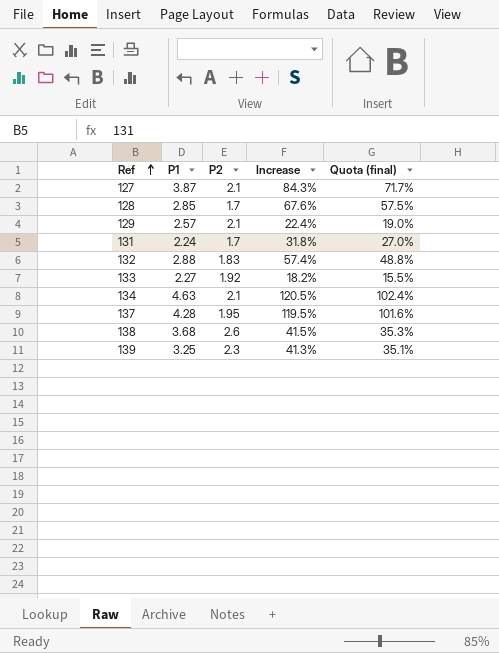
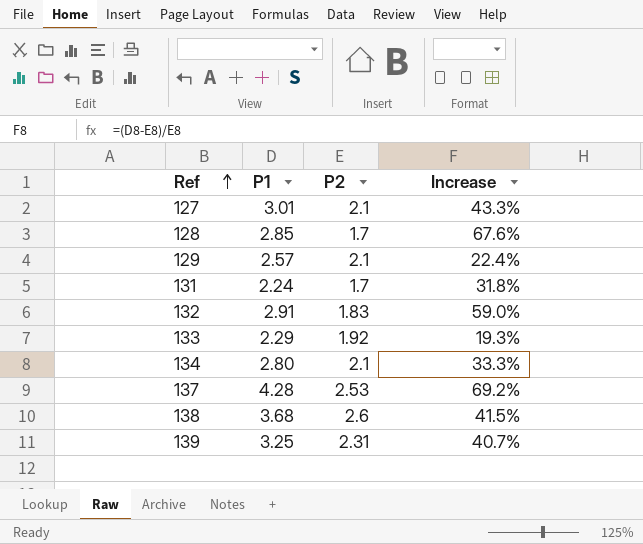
column Quota (final) | formula: [Increase] * 0.85 -> none
127 | P1: 3.87 -> 3.01
127 | Increase: 84.3% -> 43.3%
132 | P1: 2.88 -> 2.91
132 | Increase: 57.4% -> 59.0%
133 | P1: 2.27 -> 2.29
133 | Increase: 18.2% -> 19.3%
134 | P1: 4.63 -> 2.80
134 | Increase: 120.5% -> 33.3%
137 | P2: 1.95 -> 2.53
137 | Increase: 119.5% -> 69.2%
139 | P2: 2.3 -> 2.31
139 | Increase: 41.3% -> 40.7%

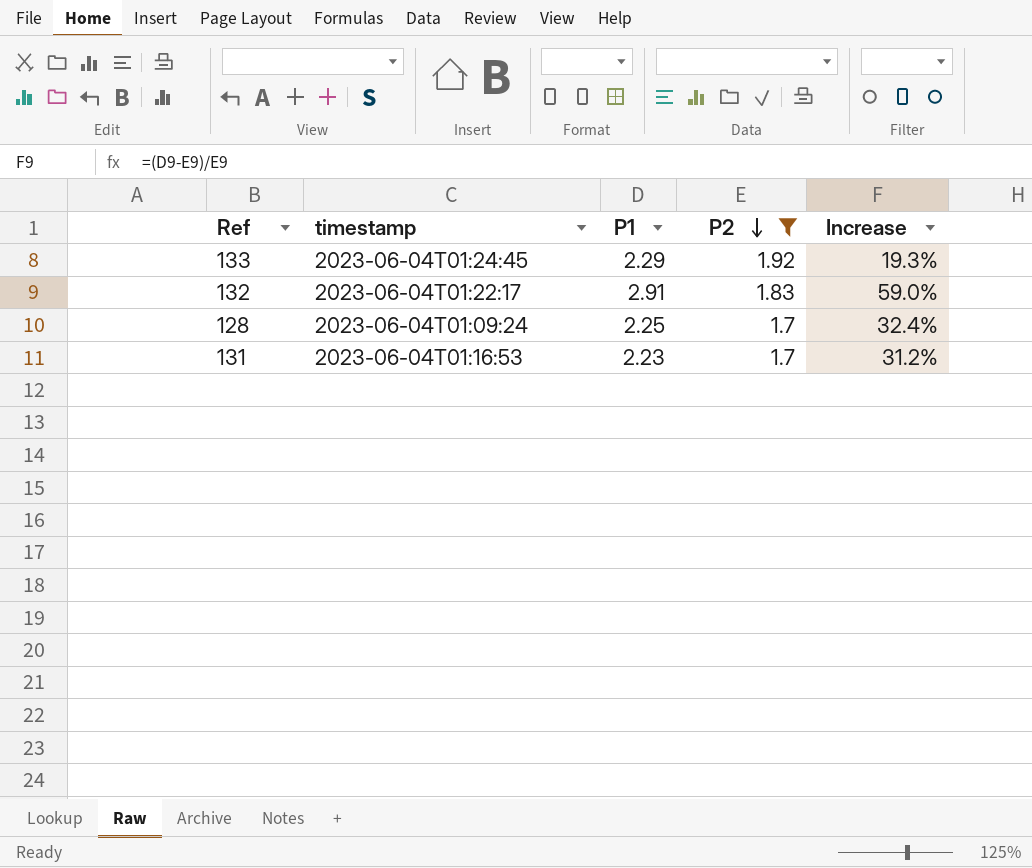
filter: none -> P2 <= 1.92
row order: Ref ascending -> P2 descending
column timestamp | position: none -> 2
128 | P1: 2.85 -> 2.25
128 | Increase: 67.6% -> 32.4%
131 | P1: 2.24 -> 2.23
131 | Increase: 31.8% -> 31.2%

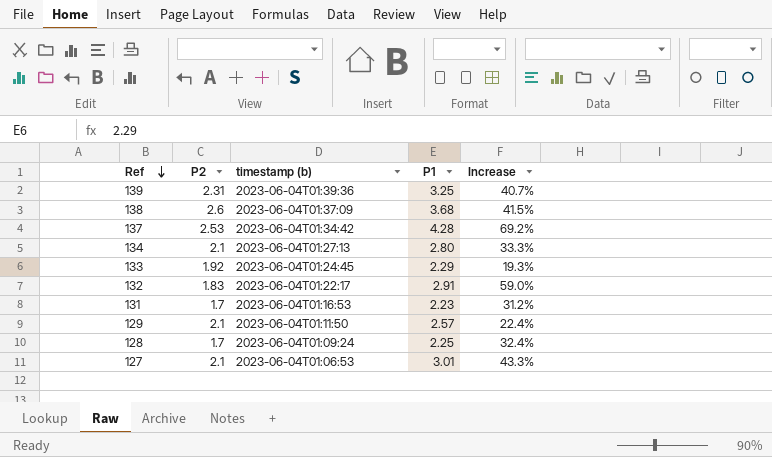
filter: P2 <= 1.92 -> none
row order: P2 descending -> Ref descending
column P2 | position: 4 -> 2
column name: timestamp -> timestamp (b)

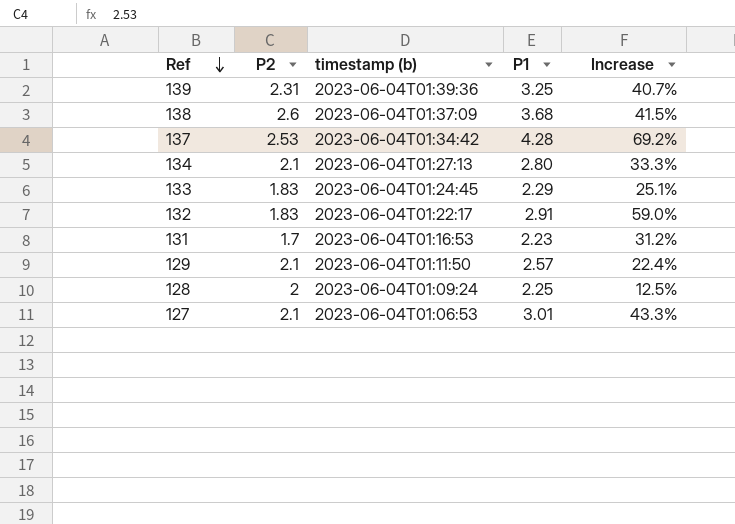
133 | P2: 1.92 -> 1.83
133 | Increase: 19.3% -> 25.1%
128 | P2: 1.7 -> 2
128 | Increase: 32.4% -> 12.5%

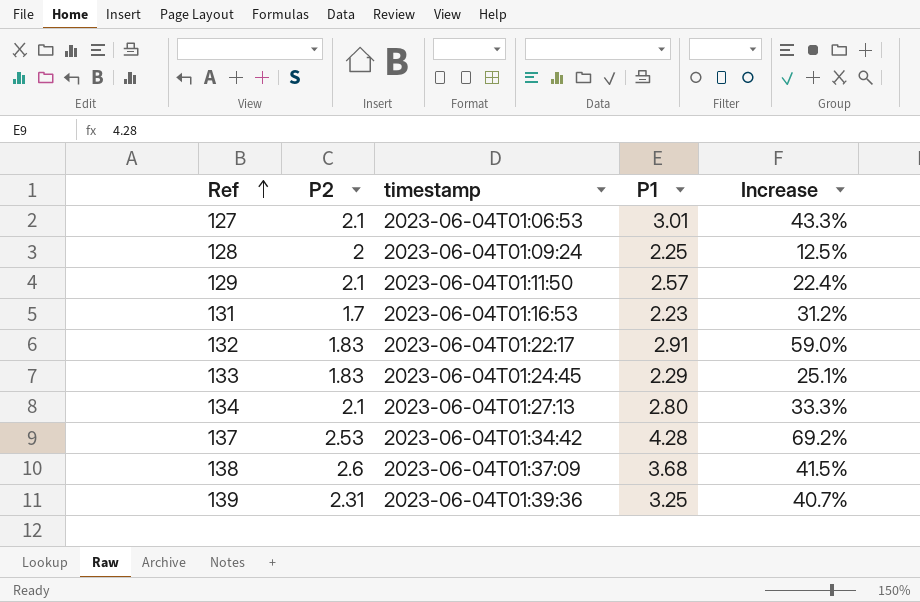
row order: Ref descending -> Ref ascending
column name: timestamp (b) -> timestamp

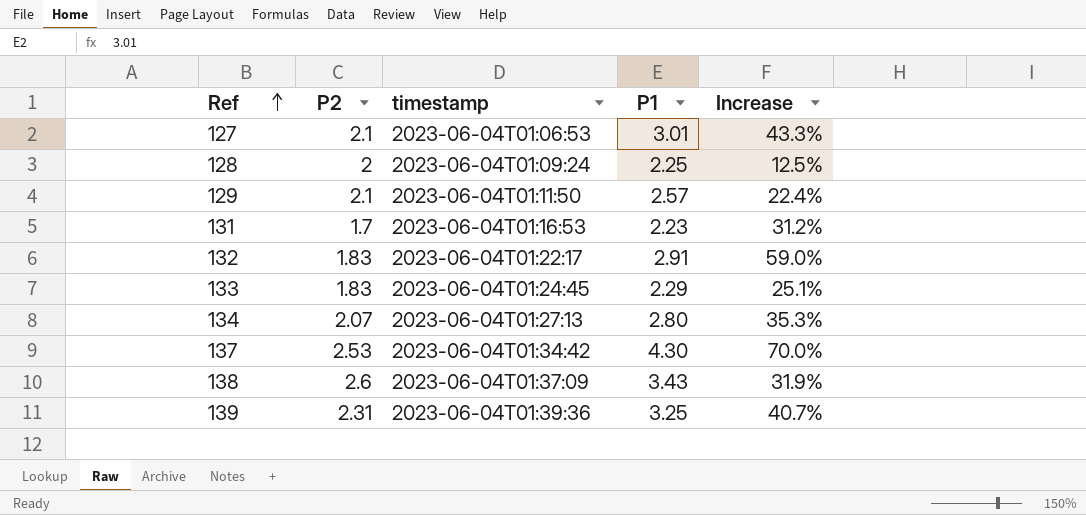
134 | P2: 2.1 -> 2.07
134 | Increase: 33.3% -> 35.3%
137 | P1: 4.28 -> 4.30
137 | Increase: 69.2% -> 70.0%
138 | P1: 3.68 -> 3.43
138 | Increase: 41.5% -> 31.9%

